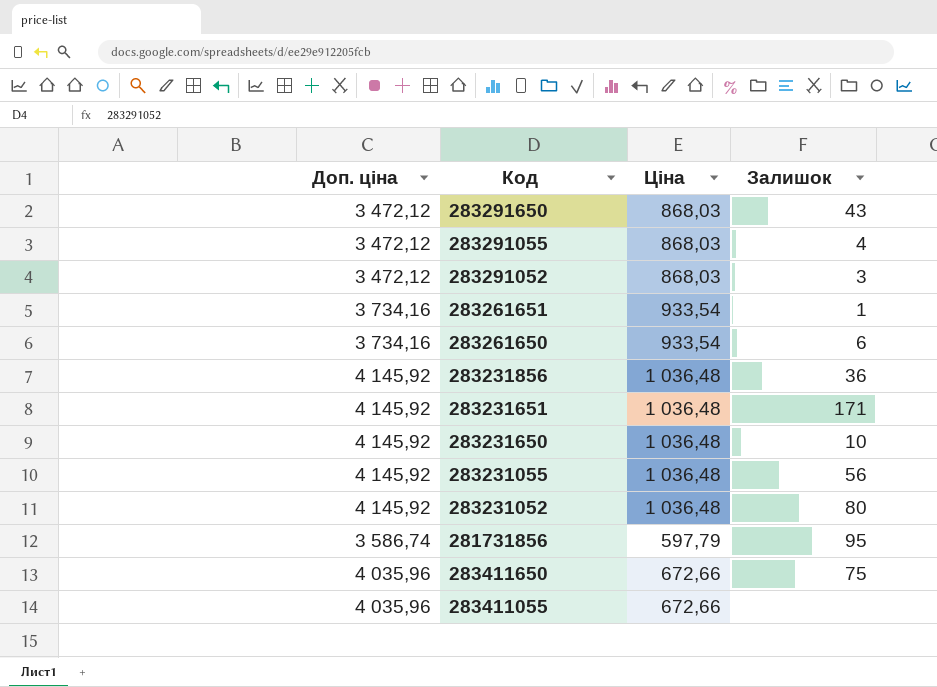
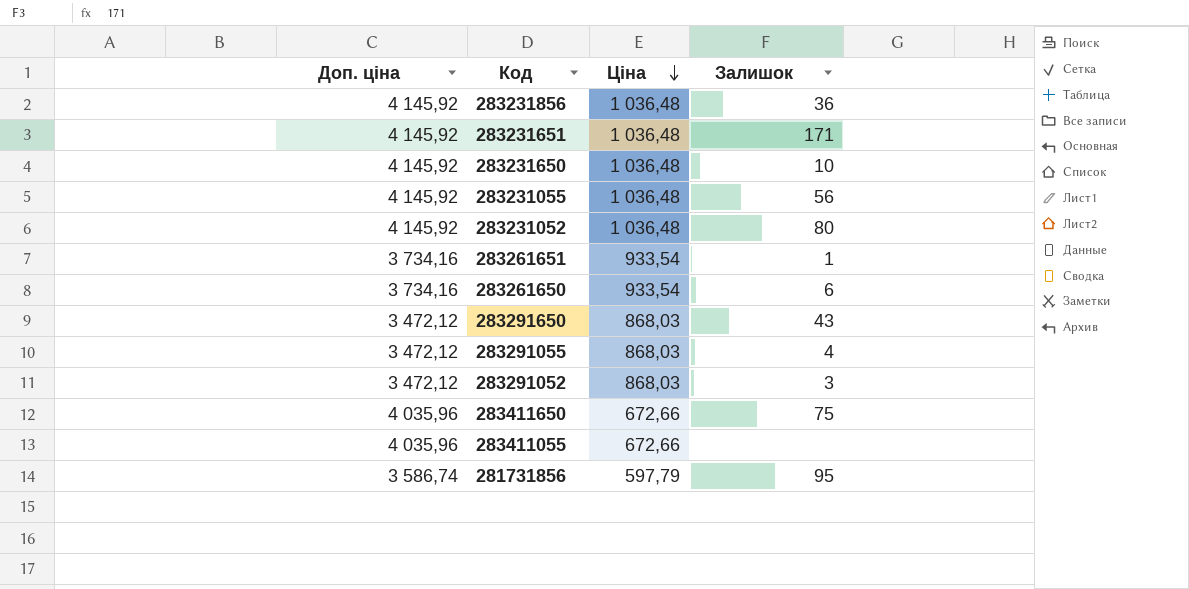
row order: none -> Ціна descending

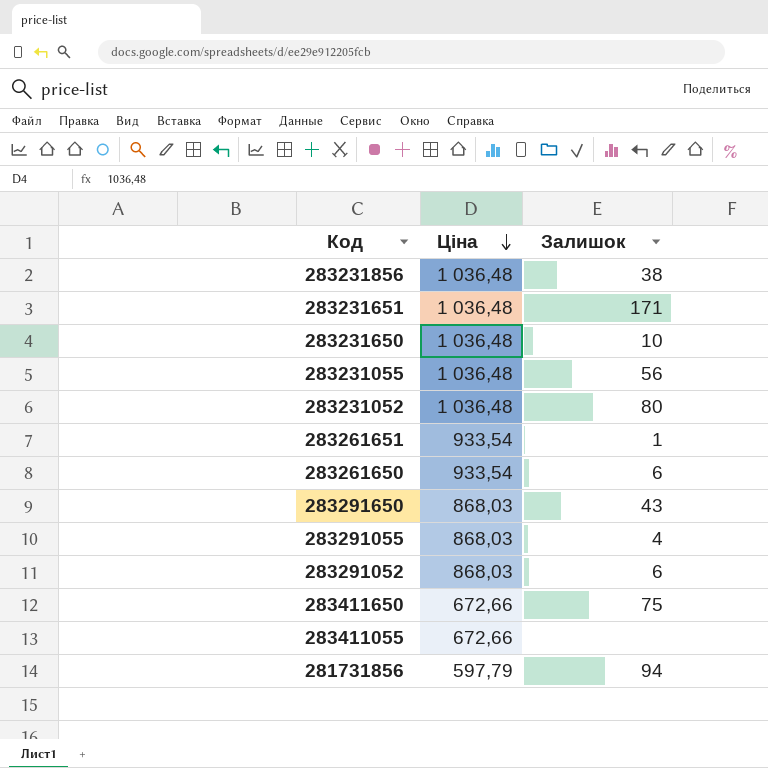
column Доп. ціна | position: 1 -> none
283231856 | Залишок: 36 -> 38
283291052 | Залишок: 3 -> 6
281731856 | Залишок: 95 -> 94

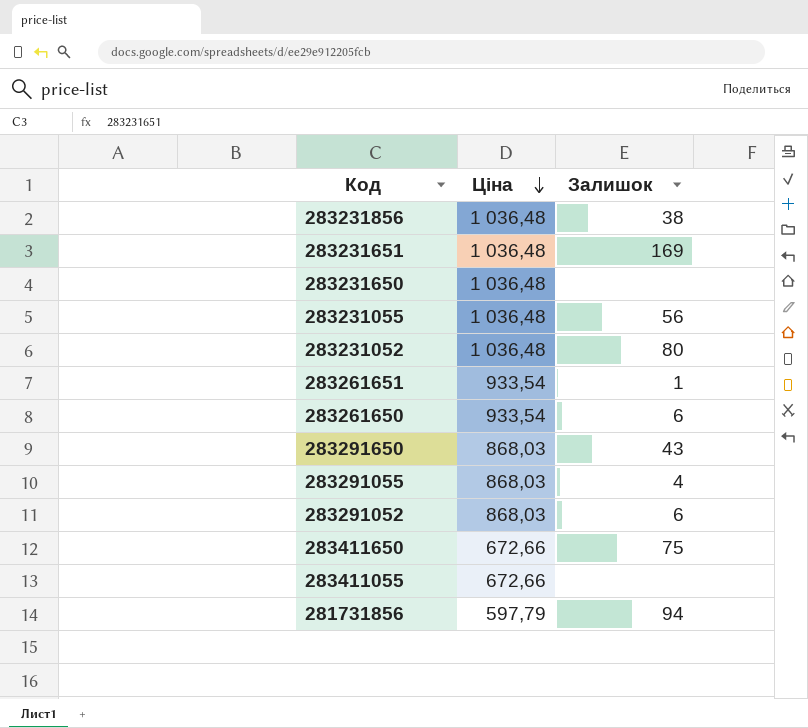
283231651 | Залишок: 171 -> 169
283231650 | Залишок: 10 -> none

